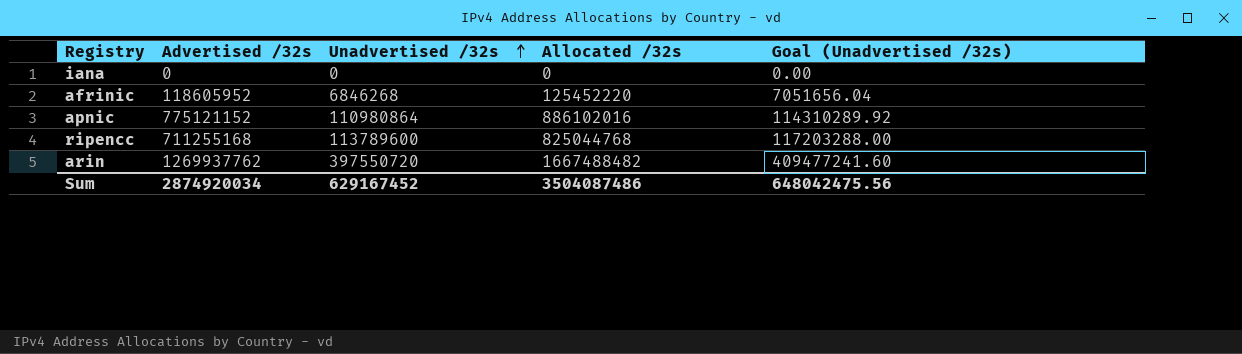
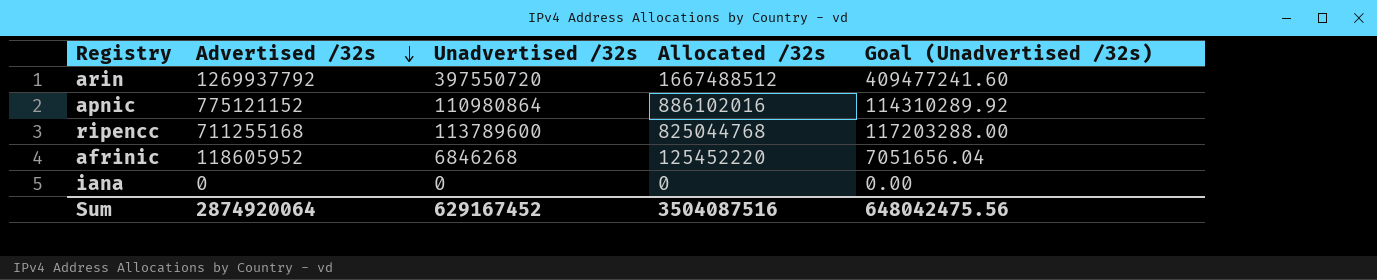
row order: Unadvertised /32s ascending -> Advertised /32s descending
arin | Advertised /32s: 1269937762 -> 1269937792
arin | Allocated /32s: 1667488482 -> 1667488512
Sum | Advertised /32s: 2874920034 -> 2874920064
Sum | Allocated /32s: 3504087486 -> 3504087516

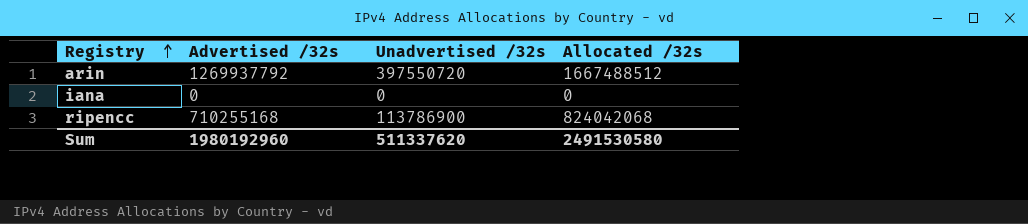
row order: Advertised /32s descending -> Registry ascending
column Goal (Unadvertised /32s) | formula: [Unadvertised /32s] * 1.03 -> none
row apnic: 775121152 | 110980864 | 886102016 | 114310289.92 -> none
row afrinic: 118605952 | 6846268 | 125452220 | 7051656.04 -> none
ripencc | Advertised /32s: 711255168 -> 710255168
ripencc | Unadvertised /32s: 113789600 -> 113786900
ripencc | Allocated /32s: 825044768 -> 824042068
Sum | Advertised /32s: 2874920064 -> 1980192960
Sum | Unadvertised /32s: 629167452 -> 511337620
Sum | Allocated /32s: 3504087516 -> 2491530580

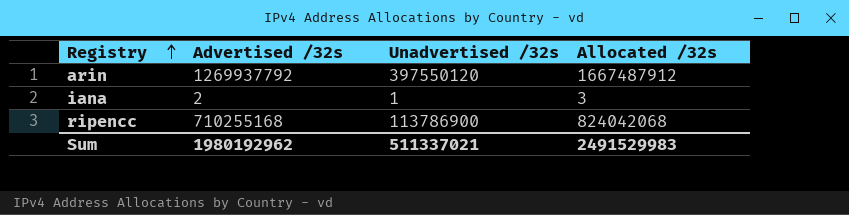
arin | Unadvertised /32s: 397550720 -> 397550120
arin | Allocated /32s: 1667488512 -> 1667487912
iana | Advertised /32s: 0 -> 2
iana | Unadvertised /32s: 0 -> 1
iana | Allocated /32s: 0 -> 3
Sum | Advertised /32s: 1980192960 -> 1980192962
Sum | Unadvertised /32s: 511337620 -> 511337021
Sum | Allocated /32s: 2491530580 -> 2491529983

